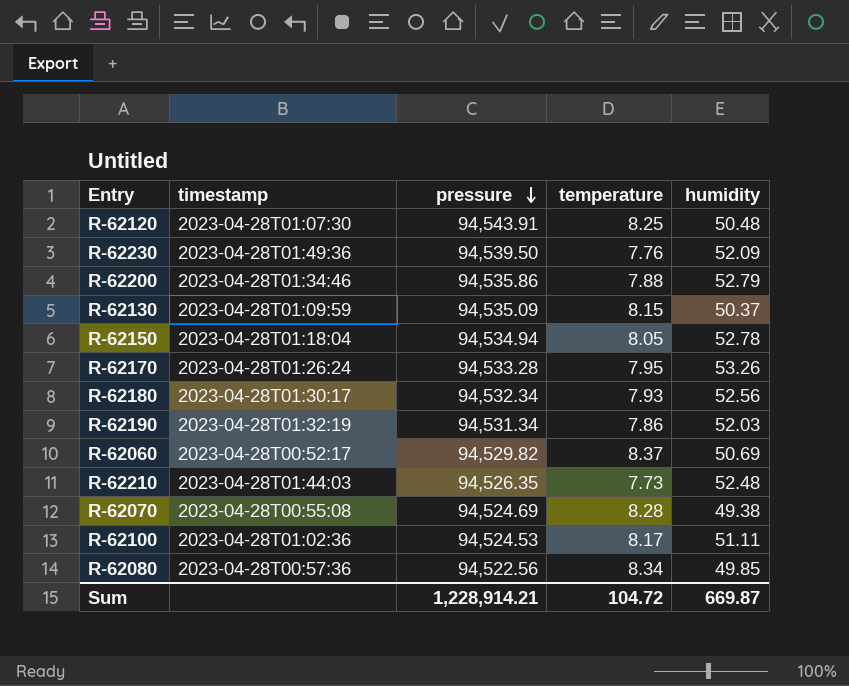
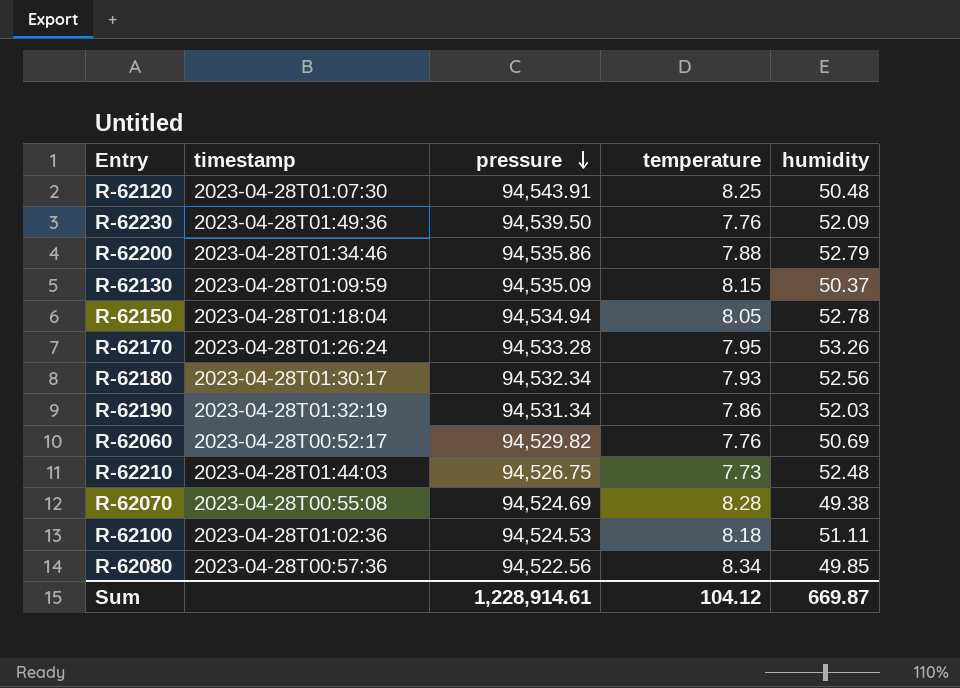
R-62060 | temperature: 8.37 -> 7.76
R-62210 | pressure: 94,526.35 -> 94,526.75
R-62100 | temperature: 8.17 -> 8.18
Sum | pressure: 1,228,914.21 -> 1,228,914.61
Sum | temperature: 104.72 -> 104.12

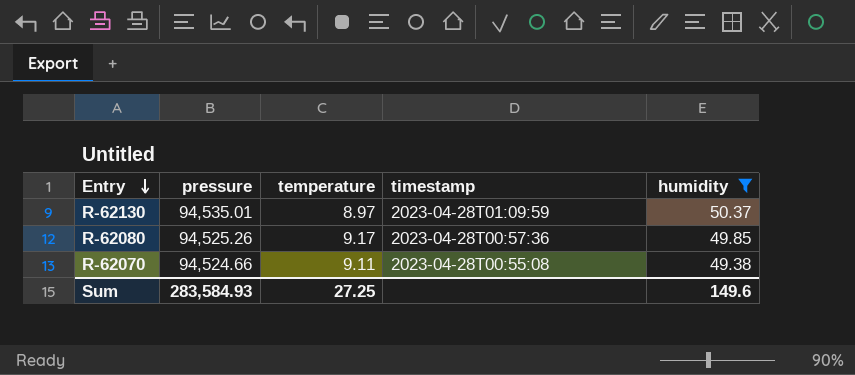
filter: none -> humidity <= 50.37
row order: pressure descending -> Entry descending
column timestamp | position: 2 -> 4
R-62130 | pressure: 94,535.09 -> 94,535.01
R-62130 | temperature: 8.15 -> 8.97
R-62080 | pressure: 94,522.56 -> 94,525.26
R-62080 | temperature: 8.34 -> 9.17
R-62070 | pressure: 94,524.69 -> 94,524.66
R-62070 | temperature: 8.28 -> 9.11
Sum | pressure: 1,228,914.61 -> 283,584.93
Sum | temperature: 104.12 -> 27.25
Sum | humidity: 669.87 -> 149.6

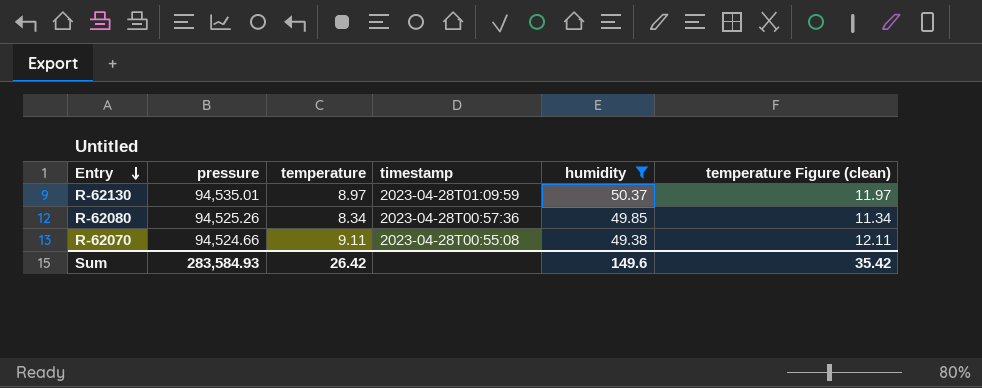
column temperature Figure (clean) | formula: none -> [temperature] + 3
R-62080 | temperature: 9.17 -> 8.34
Sum | temperature: 27.25 -> 26.42

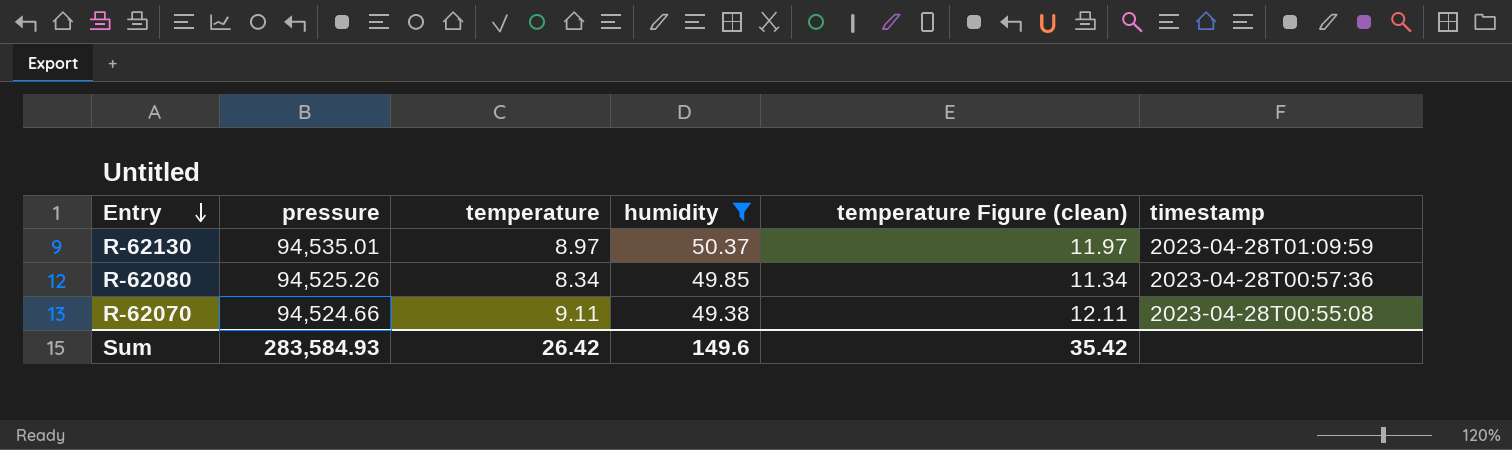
column timestamp | position: 4 -> 6

